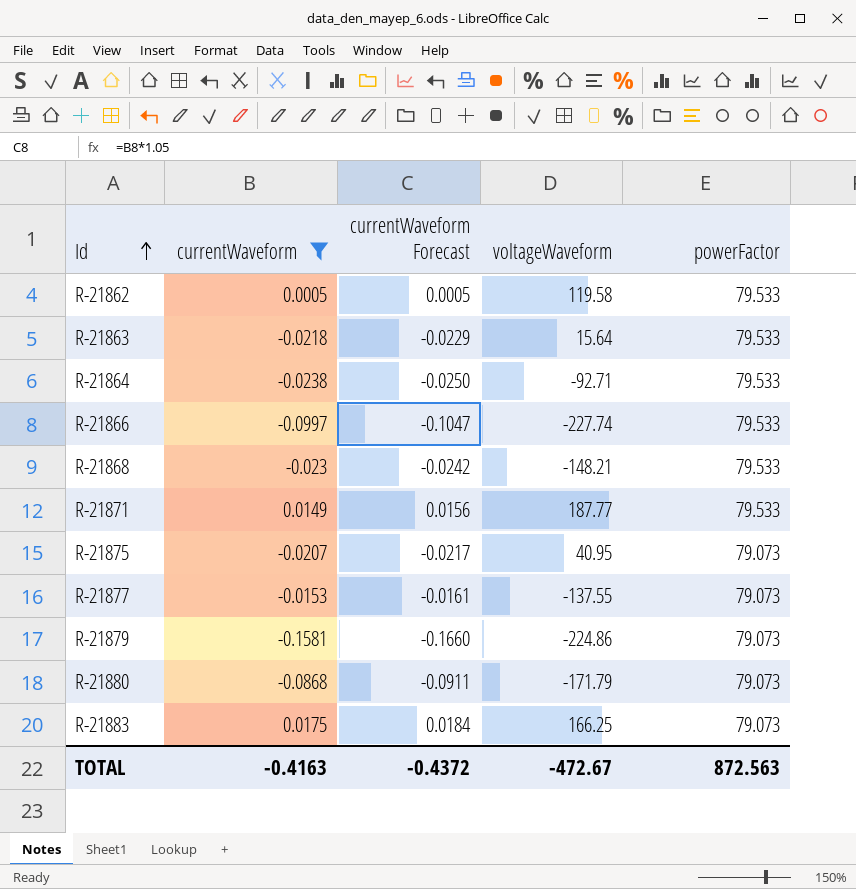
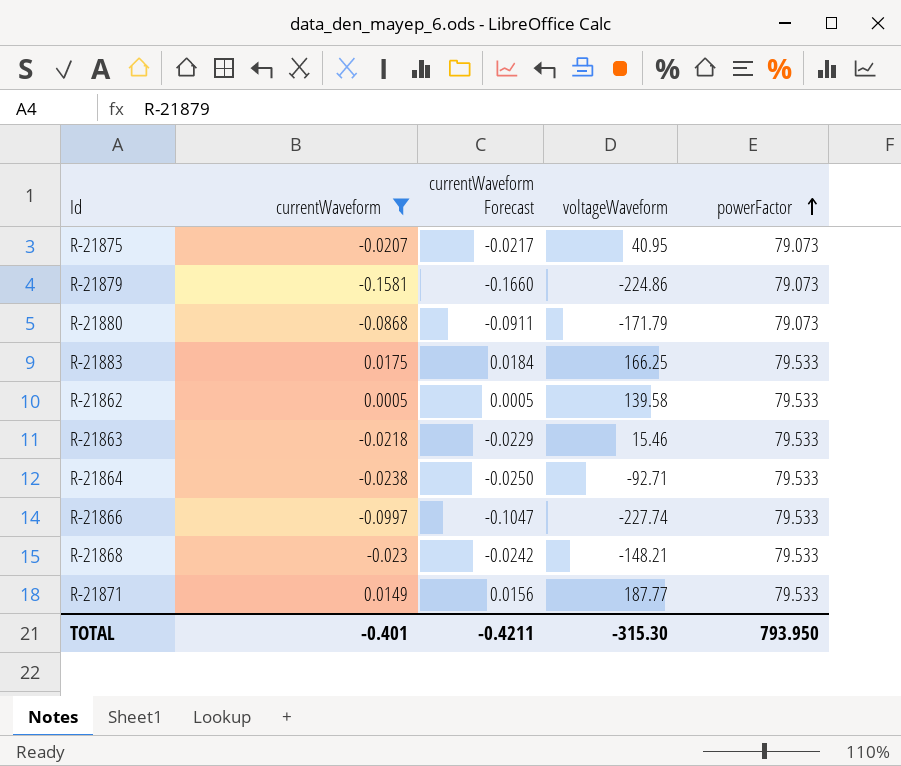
row order: Id ascending -> powerFactor ascending
row R-21877: -0.0153 | -0.0161 | -137.55 | 79.073 -> none
R-21883 | powerFactor: 79.073 -> 79.533
R-21862 | voltageWaveform: 119.58 -> 139.58
R-21863 | voltageWaveform: 15.64 -> 15.46
TOTAL | currentWaveform: -0.4163 -> -0.401
TOTAL | currentWaveform Forecast: -0.4372 -> -0.4211
TOTAL | voltageWaveform: -472.67 -> -315.30
TOTAL | powerFactor: 872.563 -> 793.950

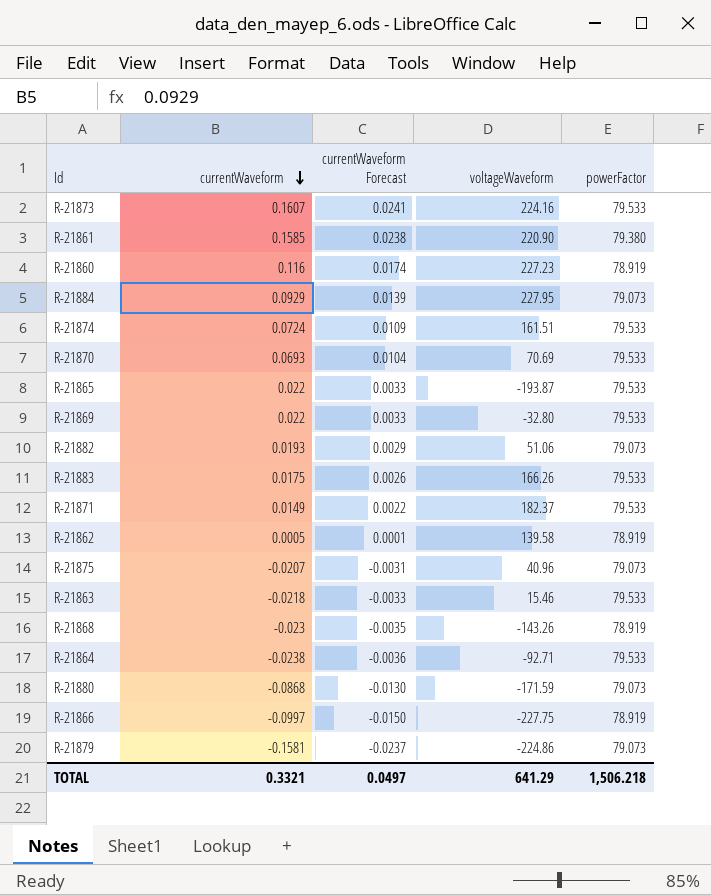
filter: currentWaveform <= 0.0175 -> none
row order: powerFactor ascending -> currentWaveform descending
column currentWaveform Forecast | formula: [currentWaveform] * 1.05 -> [currentWaveform] * 0.15
R-21883 | voltageWaveform: 166.25 -> 166.26
R-21871 | voltageWaveform: 187.77 -> 182.37
R-21862 | powerFactor: 79.533 -> 78.919
R-21875 | voltageWaveform: 40.95 -> 40.96
R-21868 | voltageWaveform: -148.21 -> -143.26
R-21868 | powerFactor: 79.533 -> 78.919
R-21880 | voltageWaveform: -171.79 -> -171.59
R-21866 | voltageWaveform: -227.74 -> -227.75
R-21866 | powerFactor: 79.533 -> 78.919
TOTAL | currentWaveform: -0.401 -> 0.3321
TOTAL | currentWaveform Forecast: -0.4211 -> 0.0497
TOTAL | voltageWaveform: -315.30 -> 641.29
TOTAL | powerFactor: 793.950 -> 1,506.218

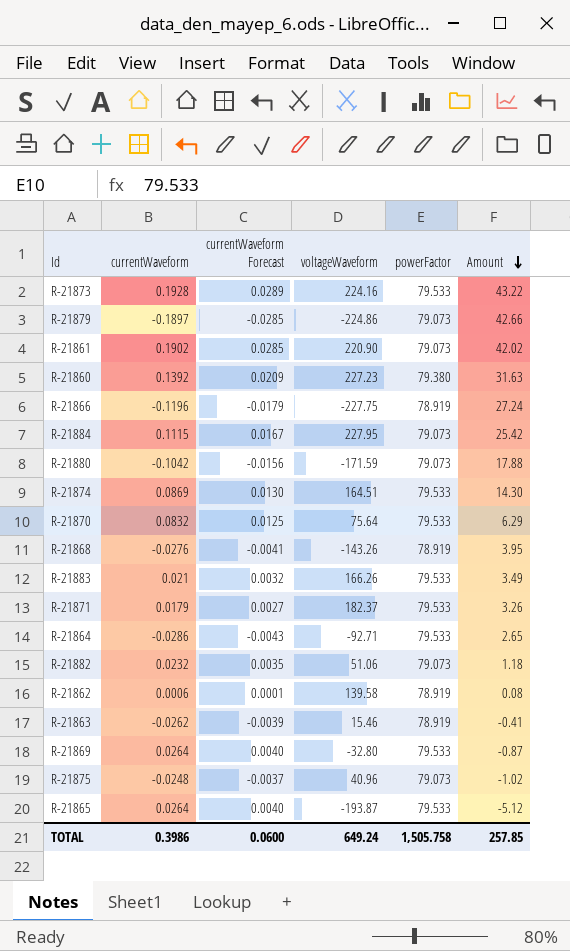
row order: currentWaveform descending -> Amount descending
column Amount | formula: none -> [currentWaveform] * [voltageWaveform]
R-21873 | currentWaveform: 0.1607 -> 0.1928
R-21873 | currentWaveform Forecast: 0.0241 -> 0.0289
R-21879 | currentWaveform: -0.1581 -> -0.1897
R-21879 | currentWaveform Forecast: -0.0237 -> -0.0285
R-21861 | currentWaveform: 0.1585 -> 0.1902
R-21861 | currentWaveform Forecast: 0.0238 -> 0.0285
R-21861 | powerFactor: 79.380 -> 79.073
R-21860 | currentWaveform: 0.116 -> 0.1392
R-21860 | currentWaveform Forecast: 0.0174 -> 0.0209
R-21860 | powerFactor: 78.919 -> 79.380
R-21866 | currentWaveform: -0.0997 -> -0.1196
R-21866 | currentWaveform Forecast: -0.0150 -> -0.0179
R-21884 | currentWaveform: 0.0929 -> 0.1115
R-21884 | currentWaveform Forecast: 0.0139 -> 0.0167
R-21880 | currentWaveform: -0.0868 -> -0.1042
R-21880 | currentWaveform Forecast: -0.0130 -> -0.0156
R-21874 | currentWaveform: 0.0724 -> 0.0869
R-21874 | currentWaveform Forecast: 0.0109 -> 0.0130
R-21874 | voltageWaveform: 161.51 -> 164.51
R-21870 | currentWaveform: 0.0693 -> 0.0832
R-21870 | currentWaveform Forecast: 0.0104 -> 0.0125
R-21870 | voltageWaveform: 70.69 -> 75.64
R-21868 | currentWaveform: -0.023 -> -0.0276
R-21868 | currentWaveform Forecast: -0.0035 -> -0.0041
R-21883 | currentWaveform: 0.0175 -> 0.021
R-21883 | currentWaveform Forecast: 0.0026 -> 0.0032
R-21871 | currentWaveform: 0.0149 -> 0.0179
R-21871 | currentWaveform Forecast: 0.0022 -> 0.0027
R-21864 | currentWaveform: -0.0238 -> -0.0286
R-21864 | currentWaveform Forecast: -0.0036 -> -0.0043
R-21882 | currentWaveform: 0.0193 -> 0.0232
R-21882 | currentWaveform Forecast: 0.0029 -> 0.0035
R-21862 | currentWaveform: 0.0005 -> 0.0006
R-21863 | currentWaveform: -0.0218 -> -0.0262
R-21863 | currentWaveform Forecast: -0.0033 -> -0.0039
R-21863 | powerFactor: 79.533 -> 78.919
R-21869 | currentWaveform: 0.022 -> 0.0264
R-21869 | currentWaveform Forecast: 0.0033 -> 0.0040
R-21875 | currentWaveform: -0.0207 -> -0.0248
R-21875 | currentWaveform Forecast: -0.0031 -> -0.0037
R-21865 | currentWaveform: 0.022 -> 0.0264
R-21865 | currentWaveform Forecast: 0.0033 -> 0.0040
TOTAL | currentWaveform: 0.3321 -> 0.3986
TOTAL | currentWaveform Forecast: 0.0497 -> 0.0600
TOTAL | voltageWaveform: 641.29 -> 649.24
TOTAL | powerFactor: 1,506.218 -> 1,505.758

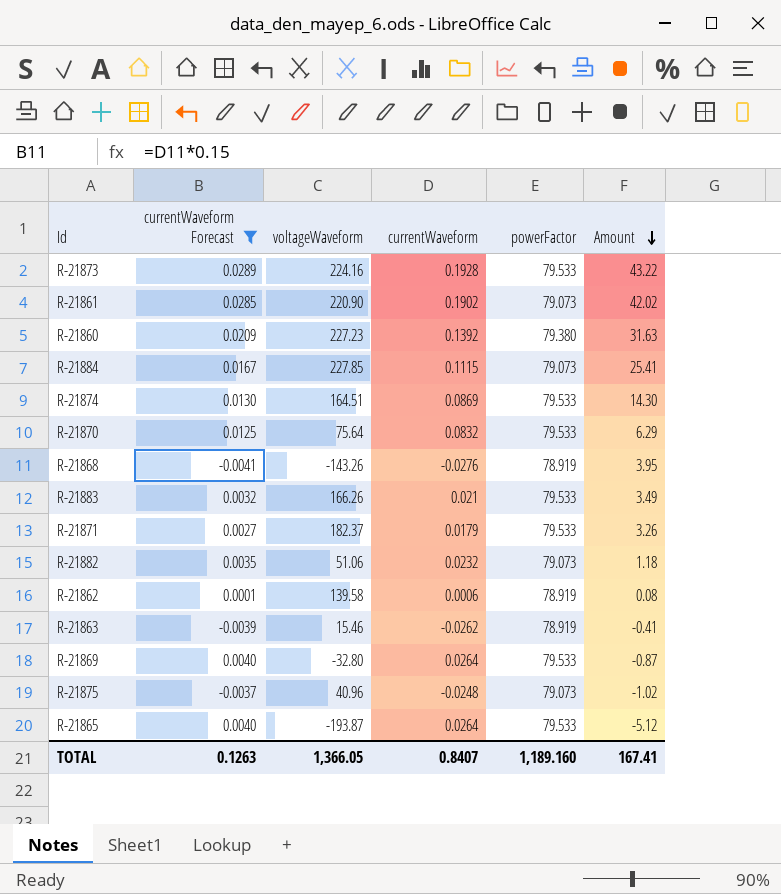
filter: none -> currentWaveform Forecast >= -0.0041
column currentWaveform | position: 2 -> 4
R-21884 | voltageWaveform: 227.95 -> 227.85
R-21884 | Amount: 25.42 -> 25.41
TOTAL | currentWaveform Forecast: 0.0600 -> 0.1263
TOTAL | voltageWaveform: 649.24 -> 1,366.05
TOTAL | currentWaveform: 0.3986 -> 0.8407
TOTAL | powerFactor: 1,505.758 -> 1,189.160
TOTAL | Amount: 257.85 -> 167.41

